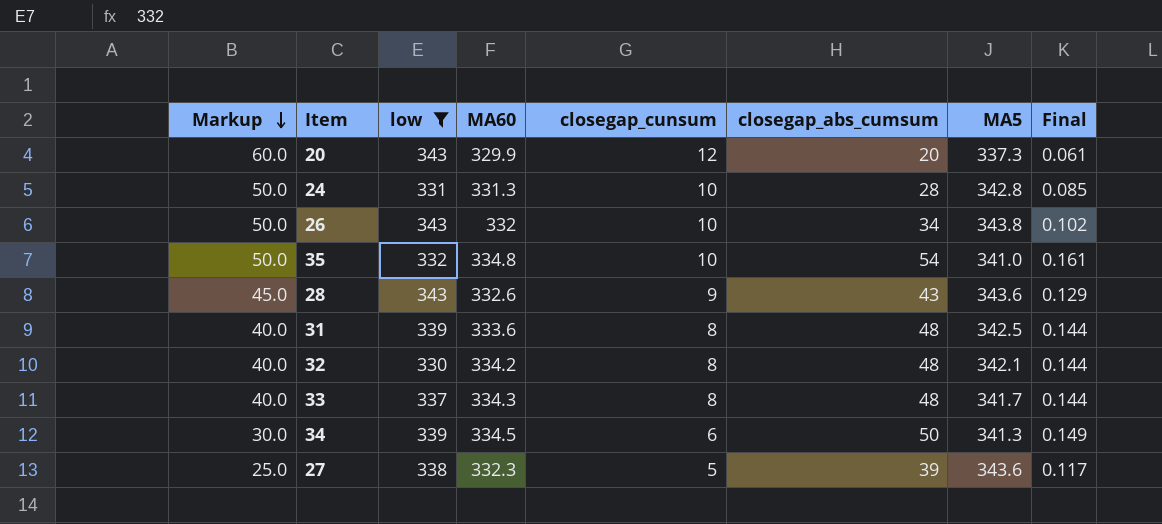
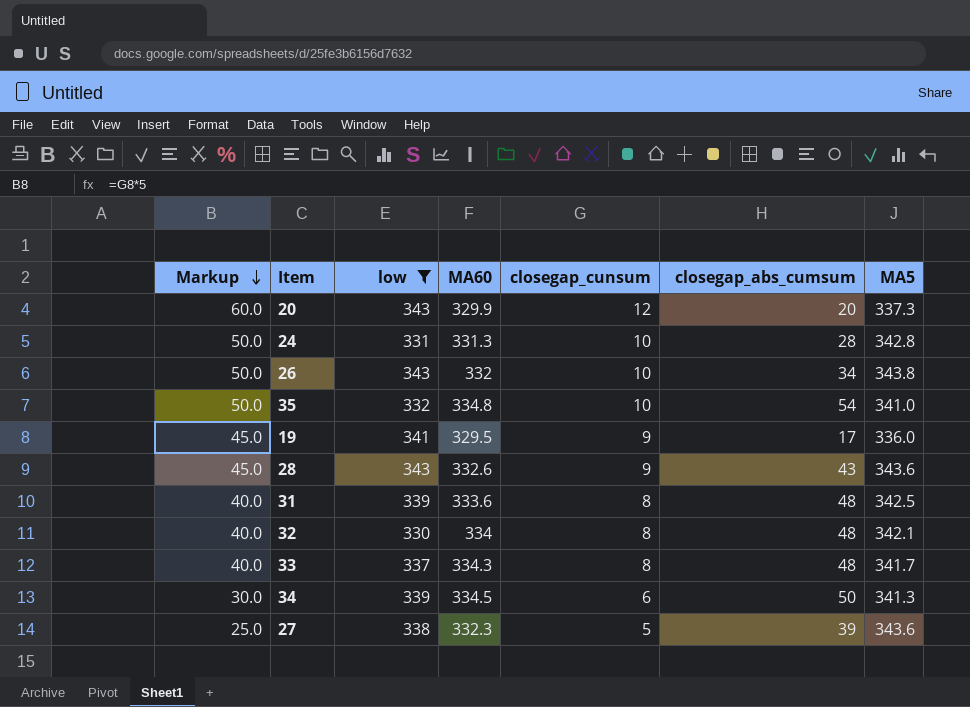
column Final | formula: [closegap_abs_cumsum] / [MA60] -> none
row 19: none -> 45.0 | 341 | 329.5 | 9 | 17 | 336.0
32 | MA60: 334.2 -> 334

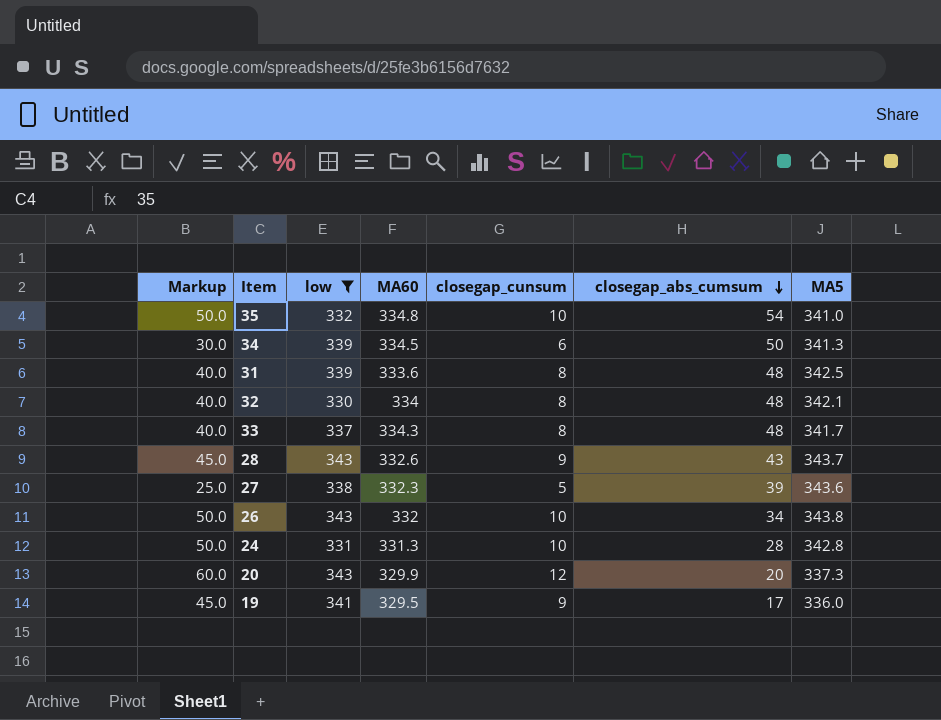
row order: Markup descending -> closegap_abs_cumsum descending
28 | MA5: 343.6 -> 343.7

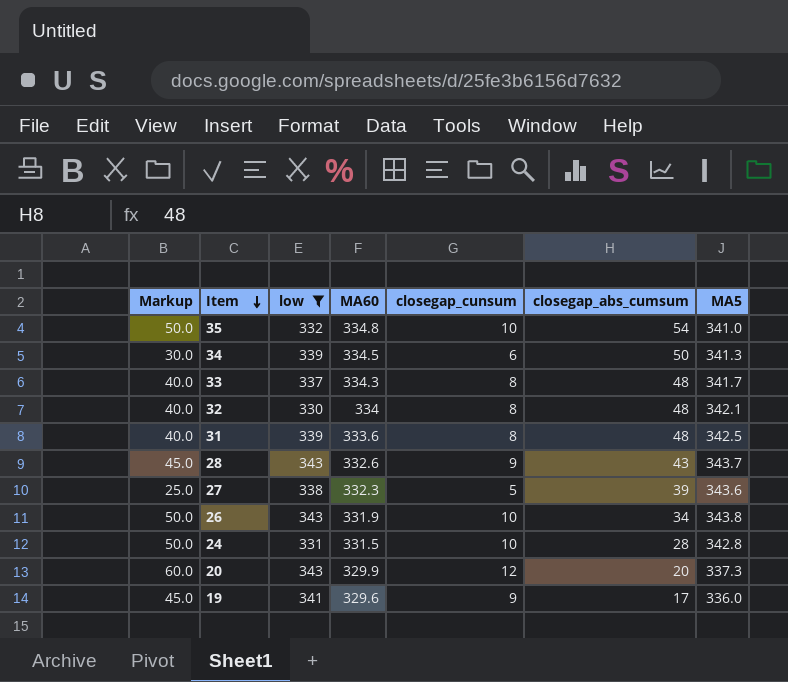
row order: closegap_abs_cumsum descending -> Item descending
26 | MA60: 332 -> 331.9
24 | MA60: 331.3 -> 331.5
19 | MA60: 329.5 -> 329.6

